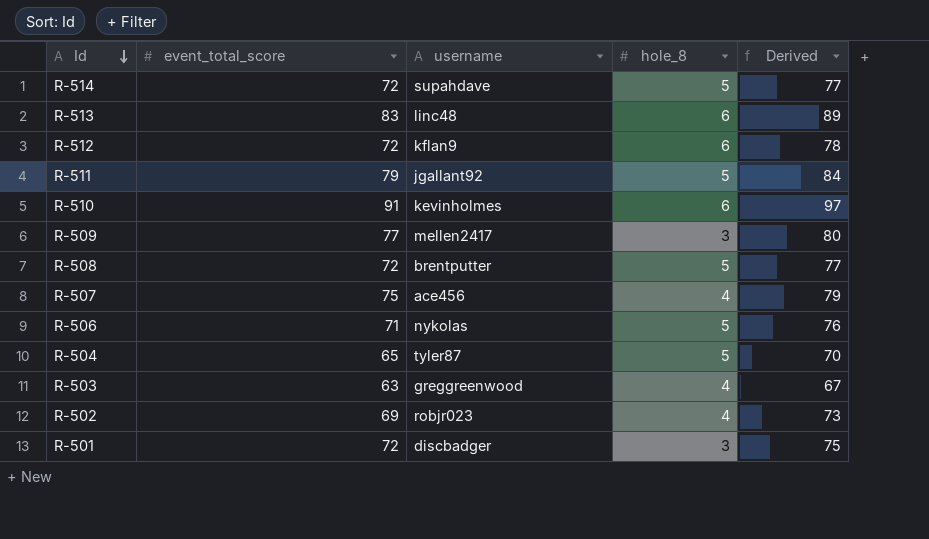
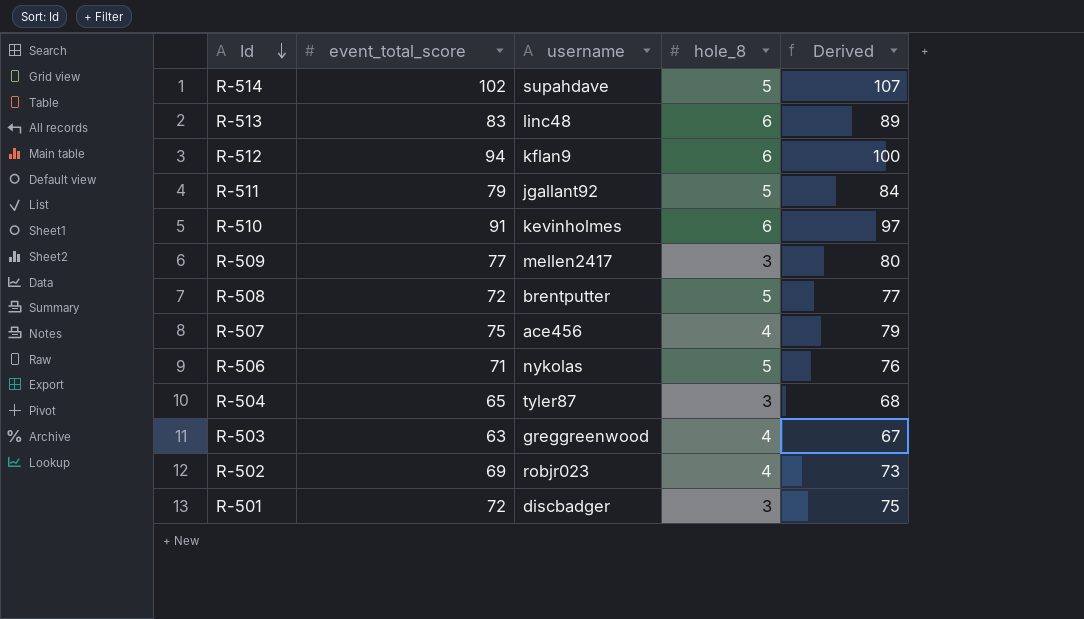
R-514 | event_total_score: 72 -> 102
R-514 | Derived: 77 -> 107
R-512 | event_total_score: 72 -> 94
R-512 | Derived: 78 -> 100
R-504 | hole_8: 5 -> 3
R-504 | Derived: 70 -> 68

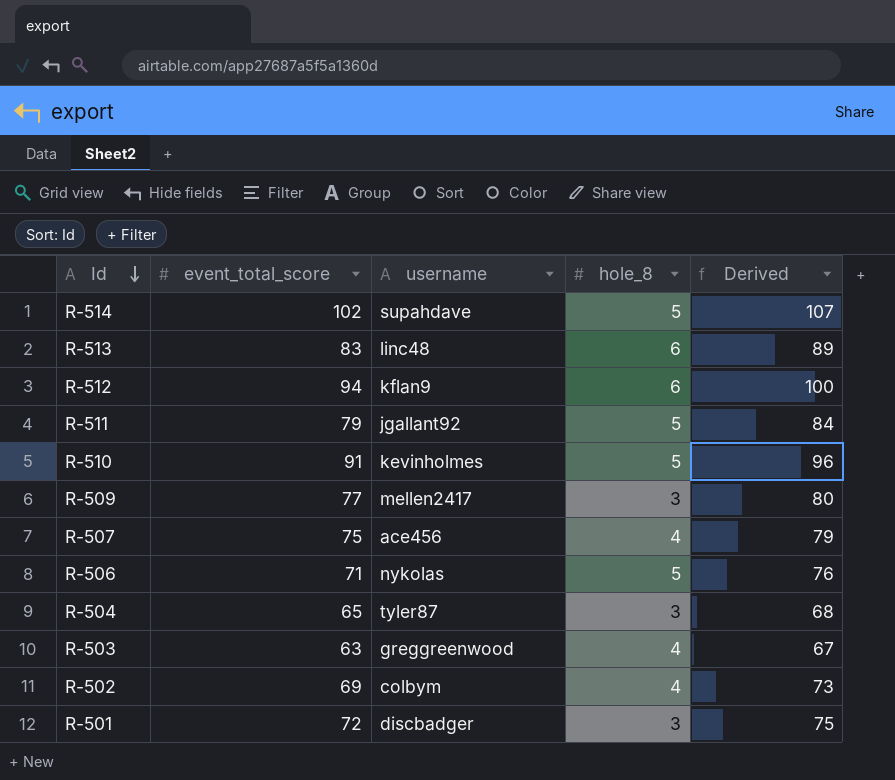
row R-508: 72 | brentputter | 5 | 77 -> none
R-510 | hole_8: 6 -> 5
R-510 | Derived: 97 -> 96
R-502 | username: robjr023 -> colbym

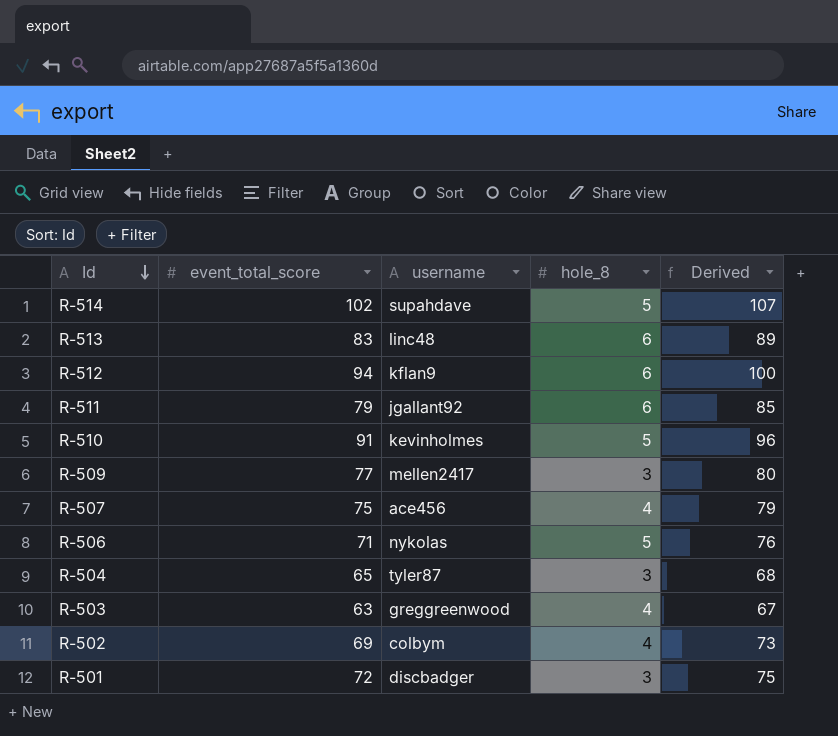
R-511 | hole_8: 5 -> 6
R-511 | Derived: 84 -> 85

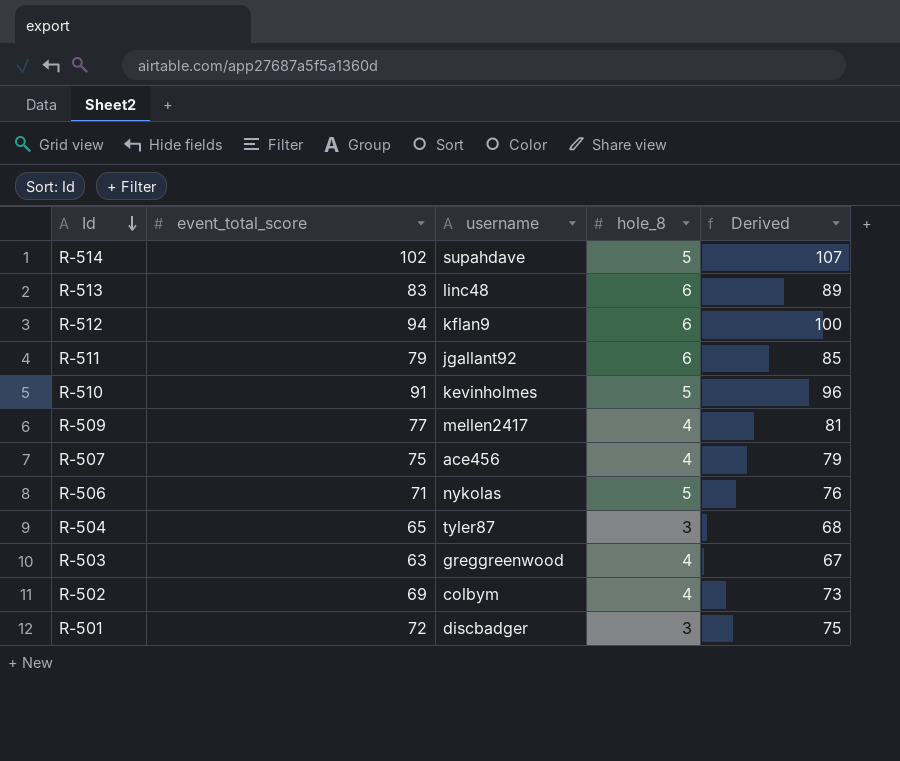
R-509 | hole_8: 3 -> 4
R-509 | Derived: 80 -> 81

